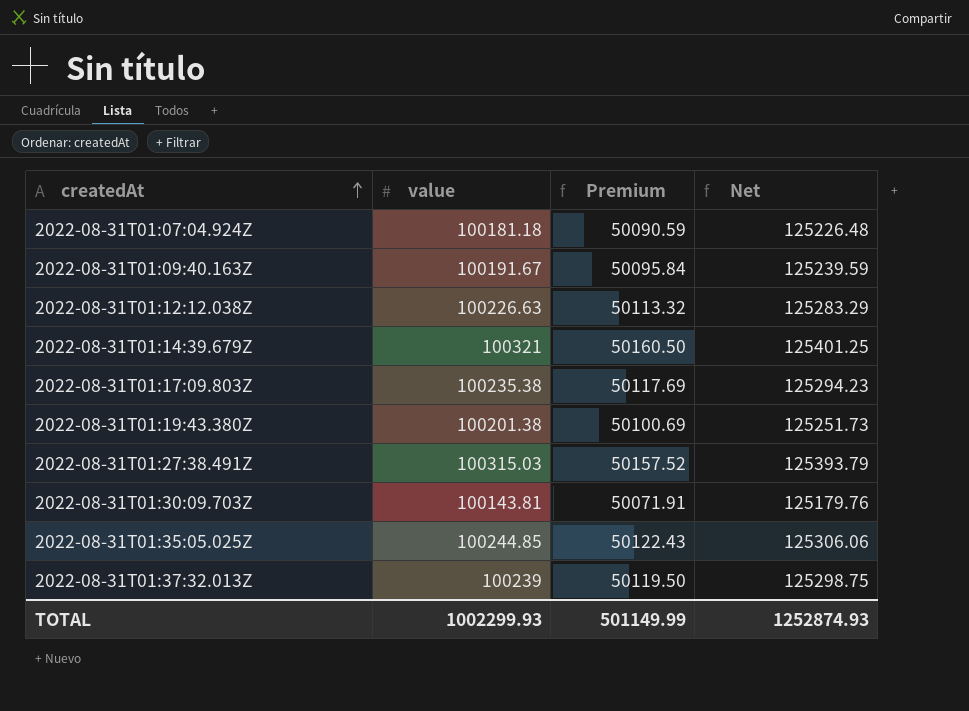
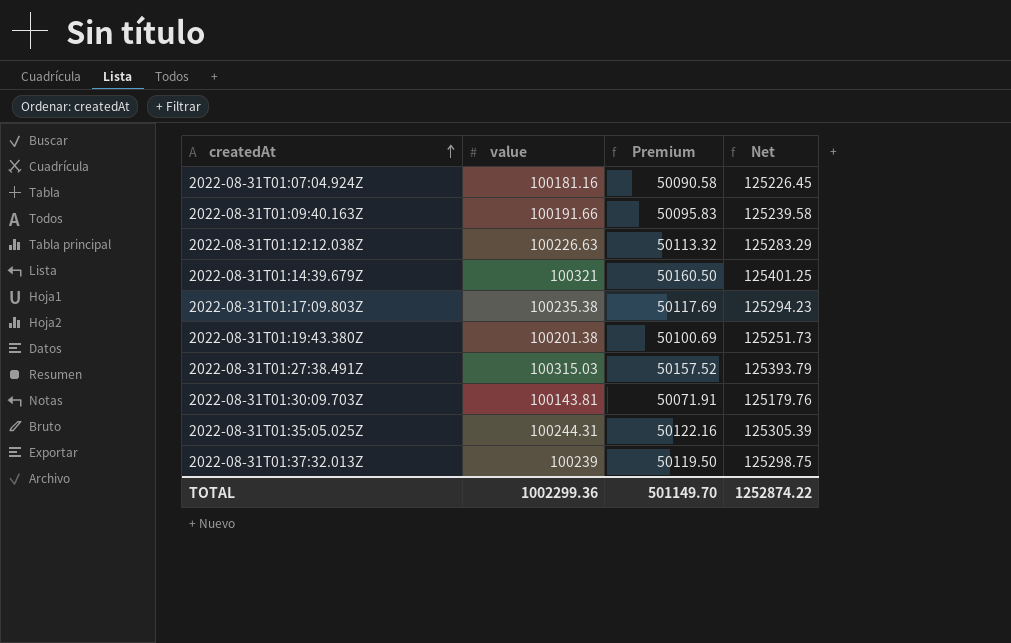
2022-08-31T01:07:04.924Z | value: 100181.18 -> 100181.16
2022-08-31T01:07:04.924Z | Premium: 50090.59 -> 50090.58
2022-08-31T01:07:04.924Z | Net: 125226.48 -> 125226.45
2022-08-31T01:09:40.163Z | value: 100191.67 -> 100191.66
2022-08-31T01:09:40.163Z | Premium: 50095.84 -> 50095.83
2022-08-31T01:09:40.163Z | Net: 125239.59 -> 125239.58
2022-08-31T01:35:05.025Z | value: 100244.85 -> 100244.31
2022-08-31T01:35:05.025Z | Premium: 50122.43 -> 50122.16
2022-08-31T01:35:05.025Z | Net: 125306.06 -> 125305.39
TOTAL | value: 1002299.93 -> 1002299.36
TOTAL | Premium: 501149.99 -> 501149.70
TOTAL | Net: 1252874.93 -> 1252874.22

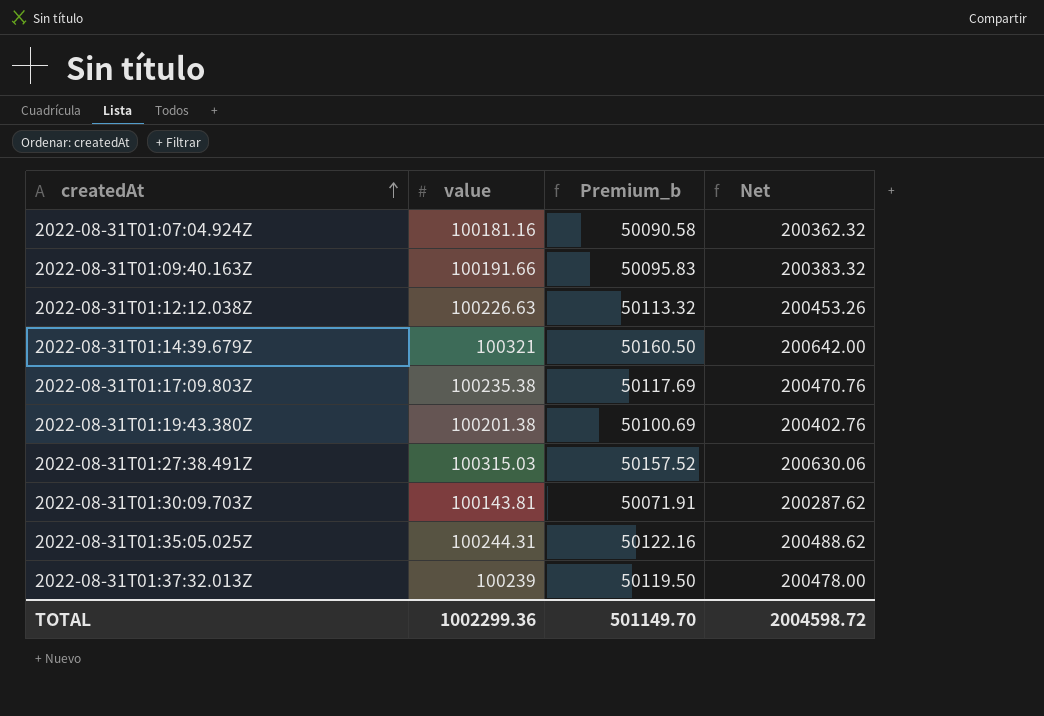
column name: Premium -> Premium_b
column Net | formula: [value] * 1.25 -> [value] * 2
TOTAL | Net: 1252874.22 -> 2004598.72

